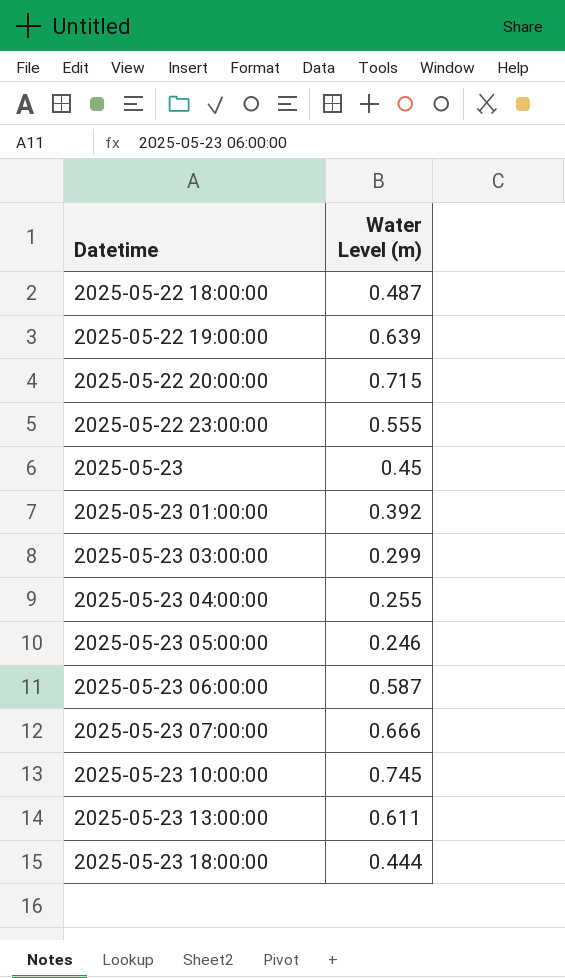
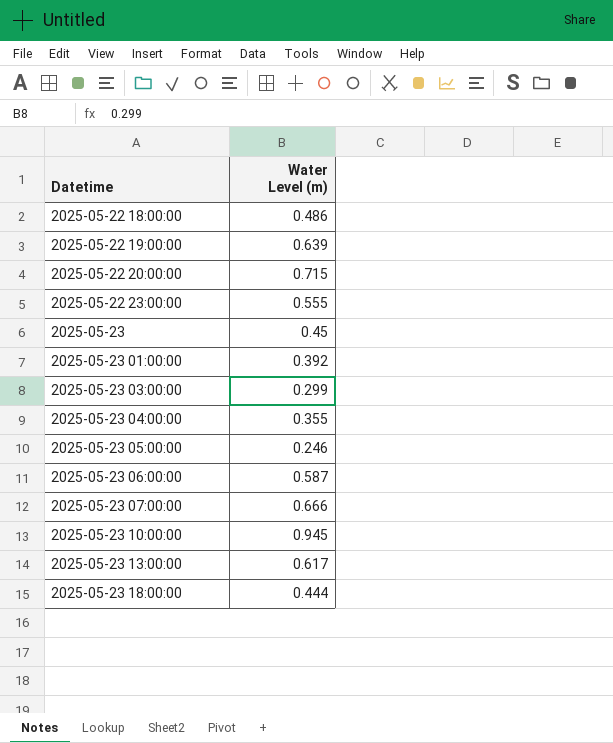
2025-05-22 18:00:00 | Water Level (m): 0.487 -> 0.486
2025-05-23 04:00:00 | Water Level (m): 0.255 -> 0.355
2025-05-23 10:00:00 | Water Level (m): 0.745 -> 0.945
2025-05-23 13:00:00 | Water Level (m): 0.611 -> 0.617

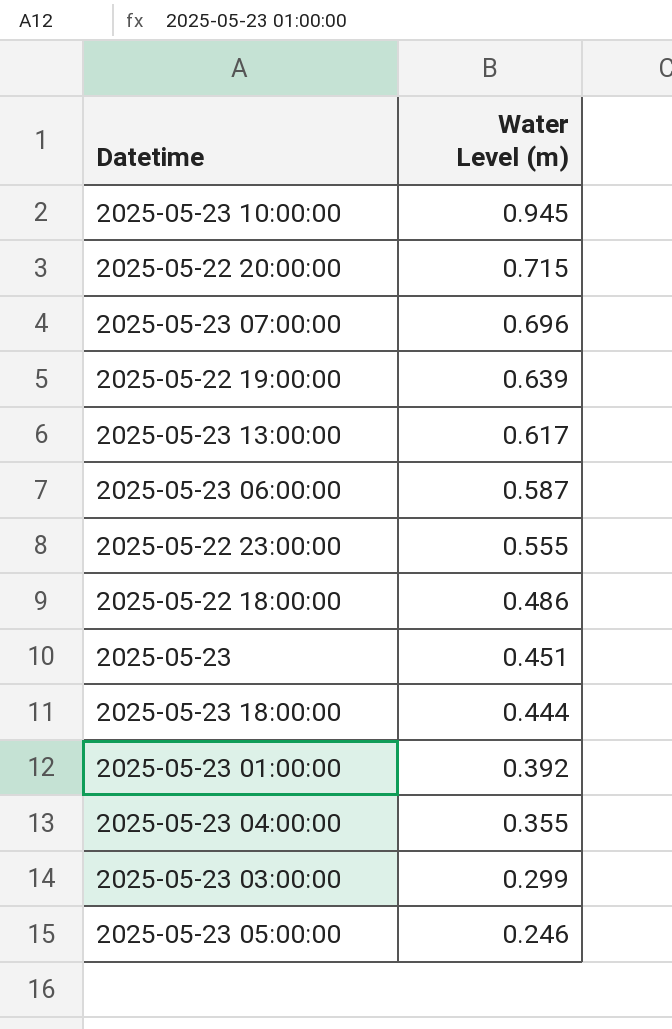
row order: Datetime ascending -> Water Level (m) descending
2025-05-23 07:00:00 | Water Level (m): 0.666 -> 0.696
2025-05-23 | Water Level (m): 0.45 -> 0.451

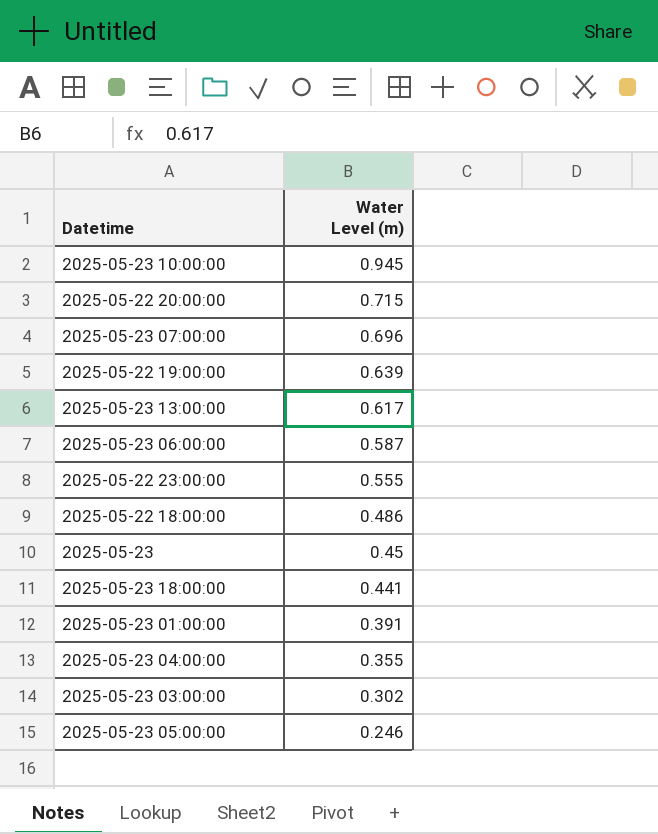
2025-05-23 | Water Level (m): 0.451 -> 0.45
2025-05-23 18:00:00 | Water Level (m): 0.444 -> 0.441
2025-05-23 01:00:00 | Water Level (m): 0.392 -> 0.391
2025-05-23 03:00:00 | Water Level (m): 0.299 -> 0.302

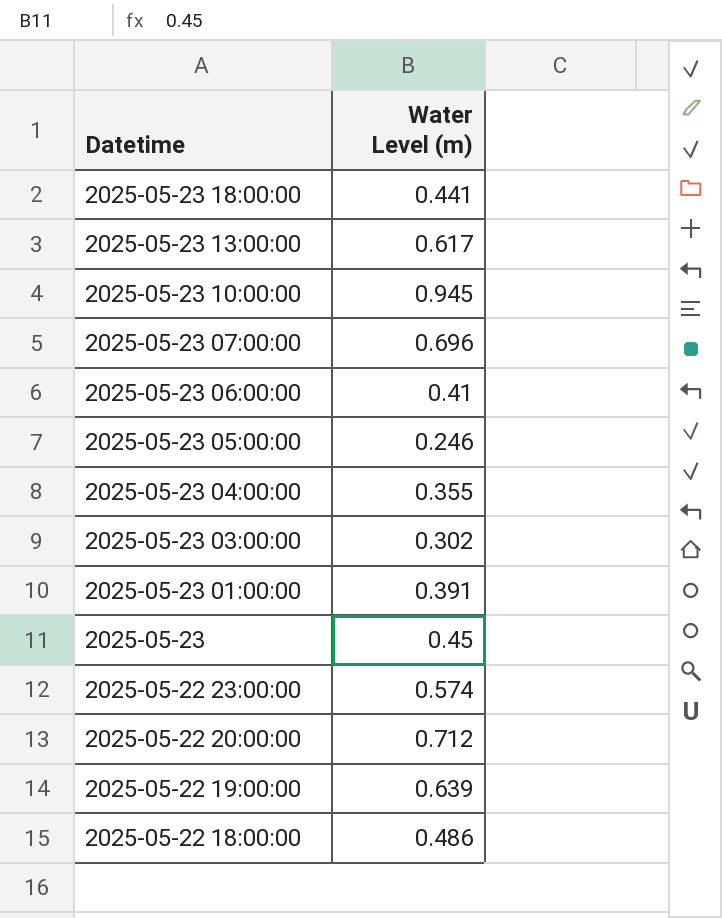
row order: Water Level (m) descending -> Datetime descending
2025-05-23 06:00:00 | Water Level (m): 0.587 -> 0.41
2025-05-22 23:00:00 | Water Level (m): 0.555 -> 0.574
2025-05-22 20:00:00 | Water Level (m): 0.715 -> 0.712

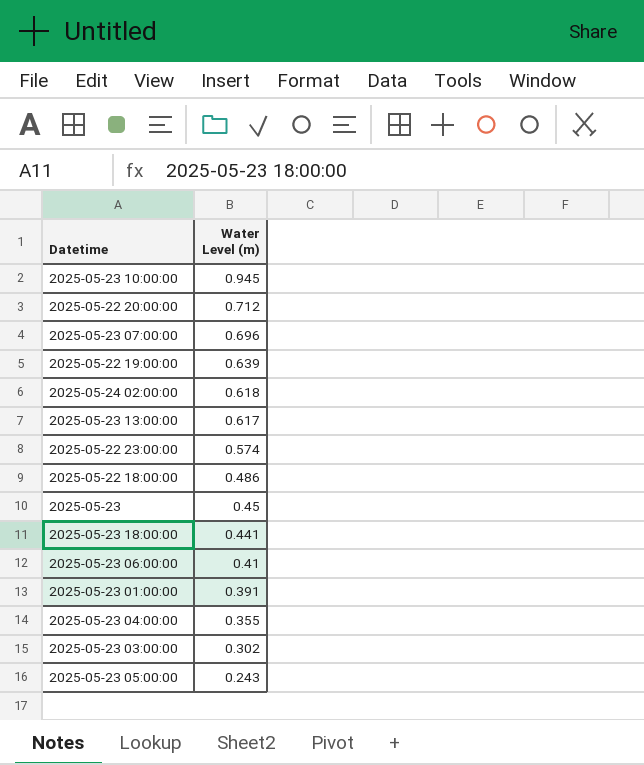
row order: Datetime descending -> Water Level (m) descending
row 2025-05-24 02:00:00: none -> 0.618
2025-05-23 05:00:00 | Water Level (m): 0.246 -> 0.243

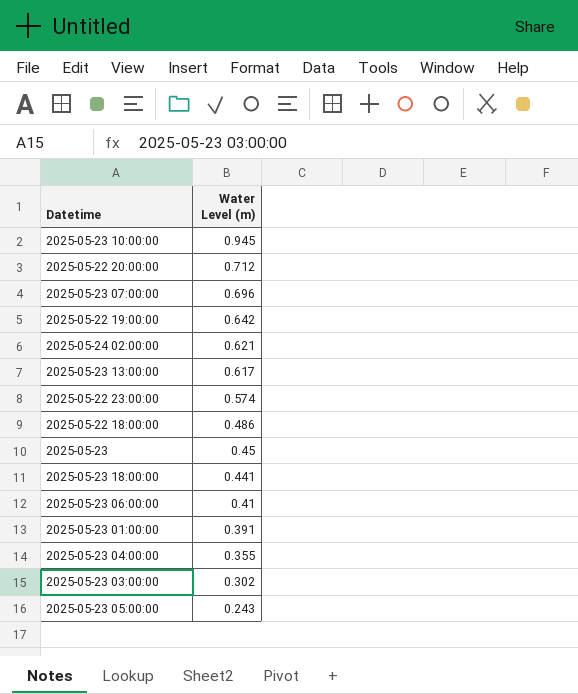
2025-05-22 19:00:00 | Water Level (m): 0.639 -> 0.642
2025-05-24 02:00:00 | Water Level (m): 0.618 -> 0.621

